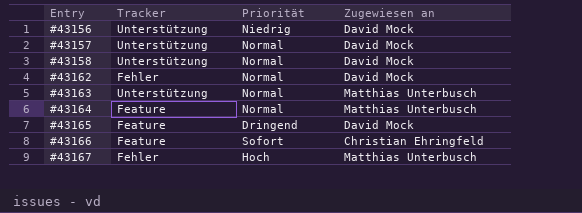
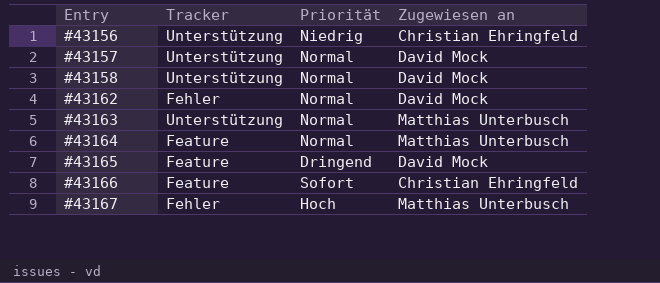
#43156 | Zugewiesen an: David Mock -> Christian Ehringfeld

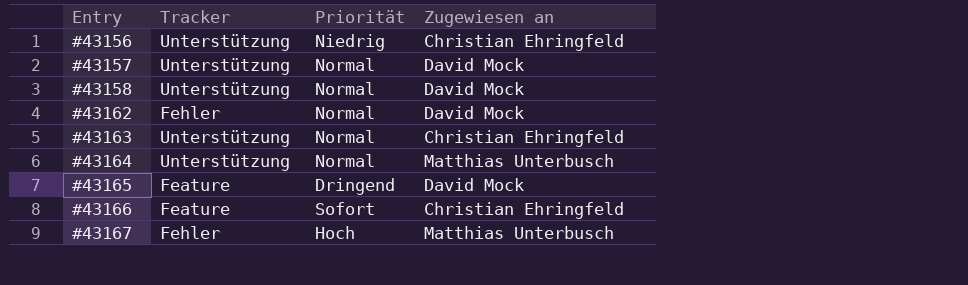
#43163 | Zugewiesen an: Matthias Unterbusch -> Christian Ehringfeld
#43164 | Tracker: Feature -> Unterstützung

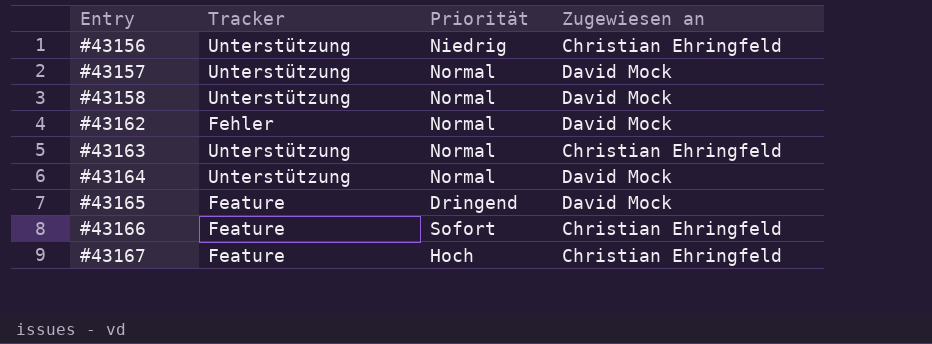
#43164 | Zugewiesen an: Matthias Unterbusch -> David Mock
#43167 | Tracker: Fehler -> Feature
#43167 | Zugewiesen an: Matthias Unterbusch -> Christian Ehringfeld

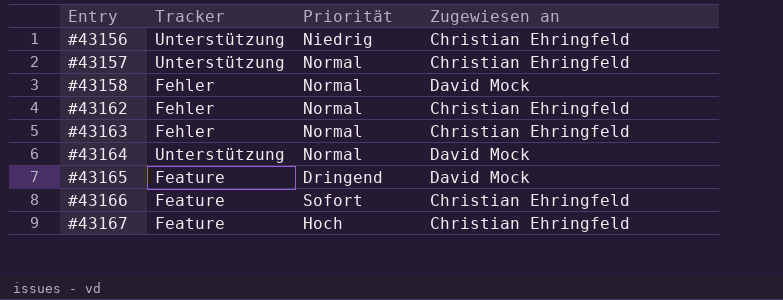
#43157 | Zugewiesen an: David Mock -> Christian Ehringfeld
#43158 | Tracker: Unterstützung -> Fehler
#43162 | Zugewiesen an: David Mock -> Christian Ehringfeld
#43163 | Tracker: Unterstützung -> Fehler

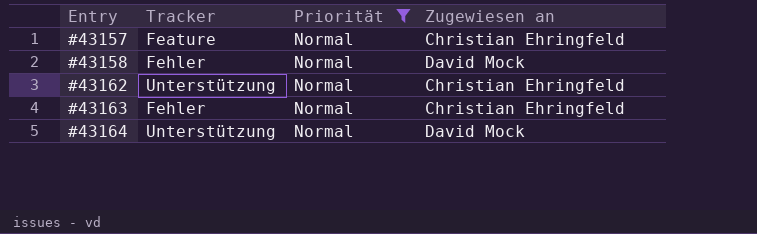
filter: none -> Priorität = Normal
#43157 | Tracker: Unterstützung -> Feature
#43162 | Tracker: Fehler -> Unterstützung

